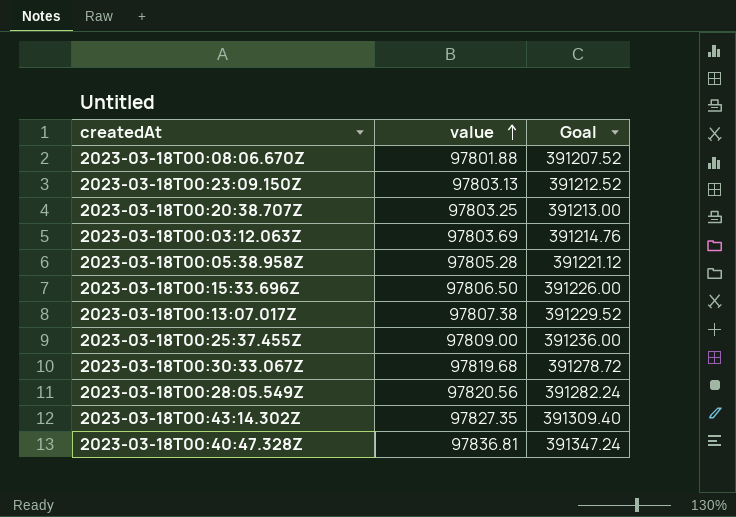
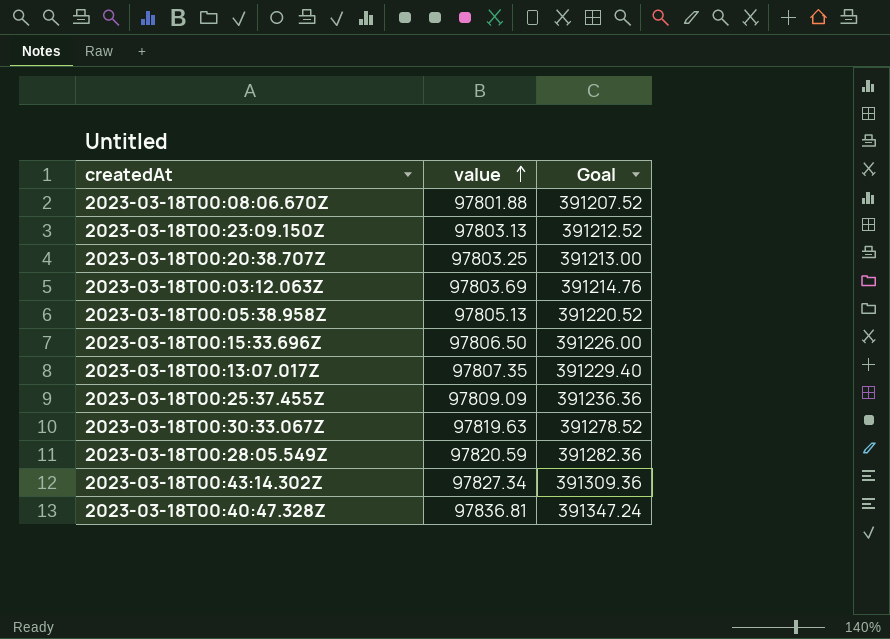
2023-03-18T00:05:38.958Z | value: 97805.28 -> 97805.13
2023-03-18T00:05:38.958Z | Goal: 391221.12 -> 391220.52
2023-03-18T00:13:07.017Z | value: 97807.38 -> 97807.35
2023-03-18T00:13:07.017Z | Goal: 391229.52 -> 391229.40
2023-03-18T00:25:37.455Z | value: 97809.00 -> 97809.09
2023-03-18T00:25:37.455Z | Goal: 391236.00 -> 391236.36
2023-03-18T00:30:33.067Z | value: 97819.68 -> 97819.63
2023-03-18T00:30:33.067Z | Goal: 391278.72 -> 391278.52
2023-03-18T00:28:05.549Z | value: 97820.56 -> 97820.59
2023-03-18T00:28:05.549Z | Goal: 391282.24 -> 391282.36
2023-03-18T00:43:14.302Z | value: 97827.35 -> 97827.34
2023-03-18T00:43:14.302Z | Goal: 391309.40 -> 391309.36

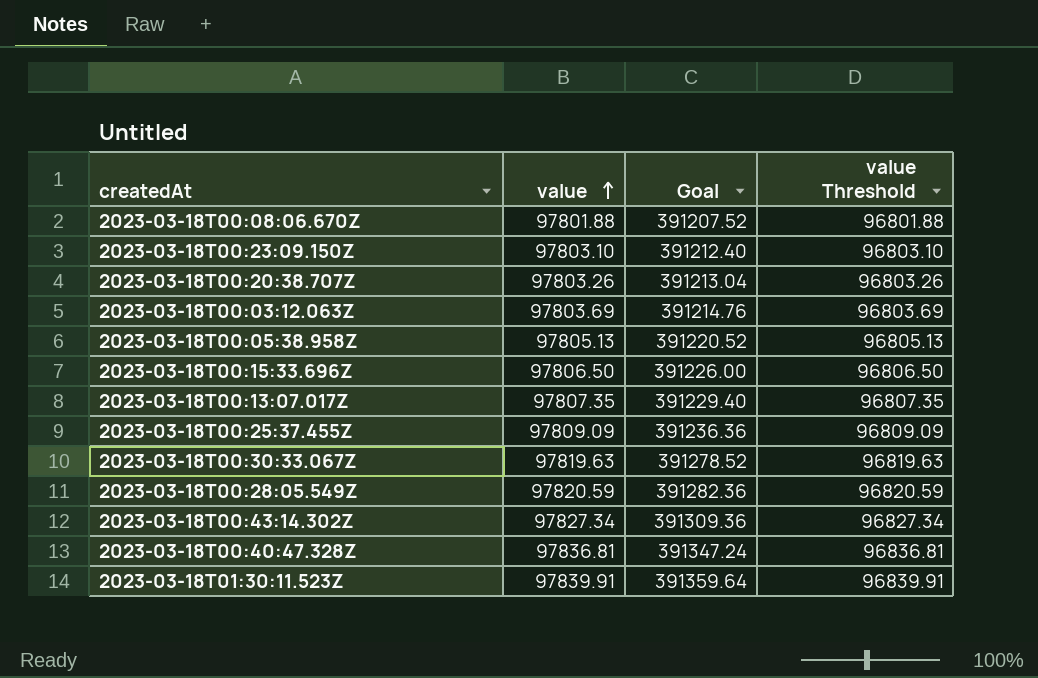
column value Threshold | formula: none -> [value] - 1000
2023-03-18T00:23:09.150Z | value: 97803.13 -> 97803.10
2023-03-18T00:23:09.150Z | Goal: 391212.52 -> 391212.40
2023-03-18T00:20:38.707Z | value: 97803.25 -> 97803.26
2023-03-18T00:20:38.707Z | Goal: 391213.00 -> 391213.04
row 2023-03-18T01:30:11.523Z: none -> 97839.91 | 391359.64 | 96839.91

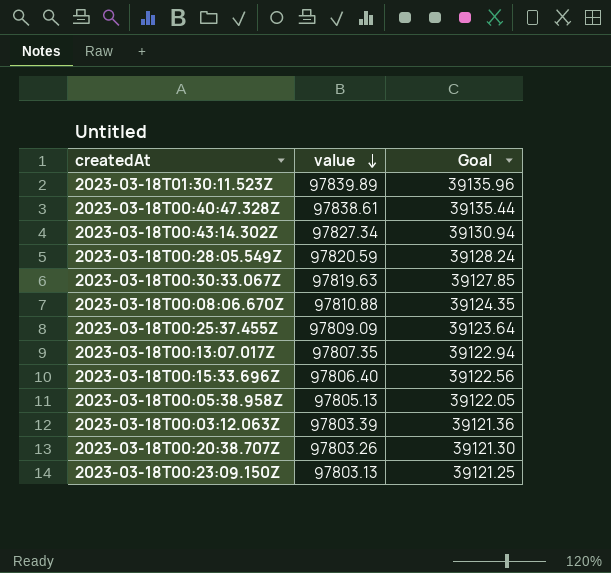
row order: value ascending -> value descending
column value Threshold | formula: [value] - 1000 -> none
column Goal | formula: [value] * 4 -> [value] * 0.4
2023-03-18T01:30:11.523Z | value: 97839.91 -> 97839.89
2023-03-18T00:40:47.328Z | value: 97836.81 -> 97838.61
2023-03-18T00:08:06.670Z | value: 97801.88 -> 97810.88
2023-03-18T00:15:33.696Z | value: 97806.50 -> 97806.40
2023-03-18T00:03:12.063Z | value: 97803.69 -> 97803.39
2023-03-18T00:23:09.150Z | value: 97803.10 -> 97803.13

